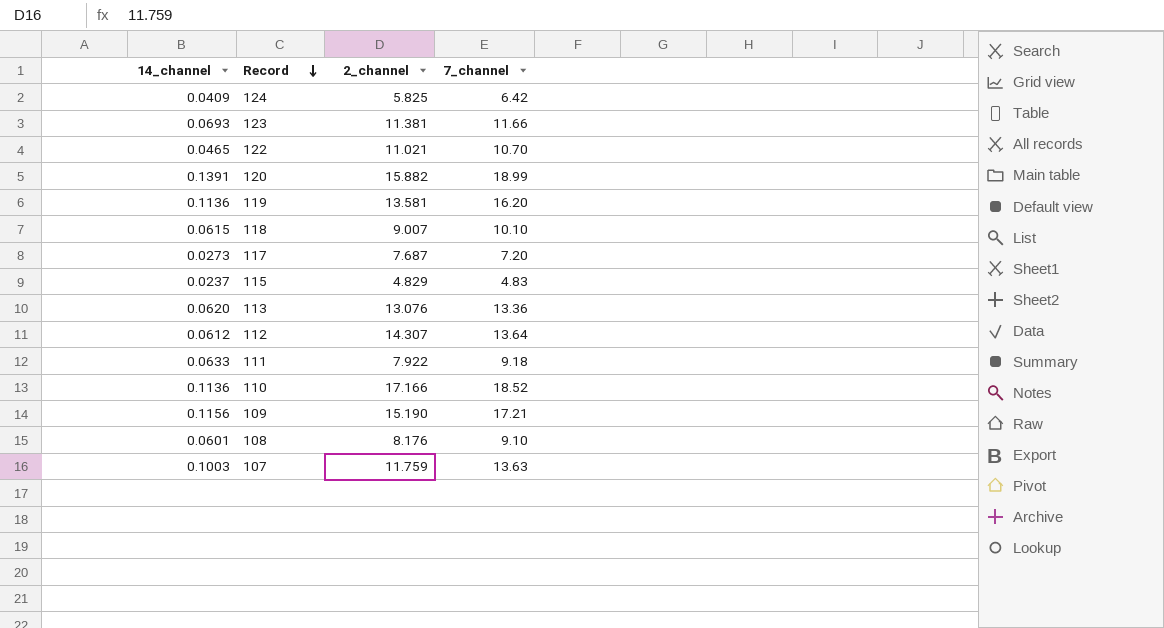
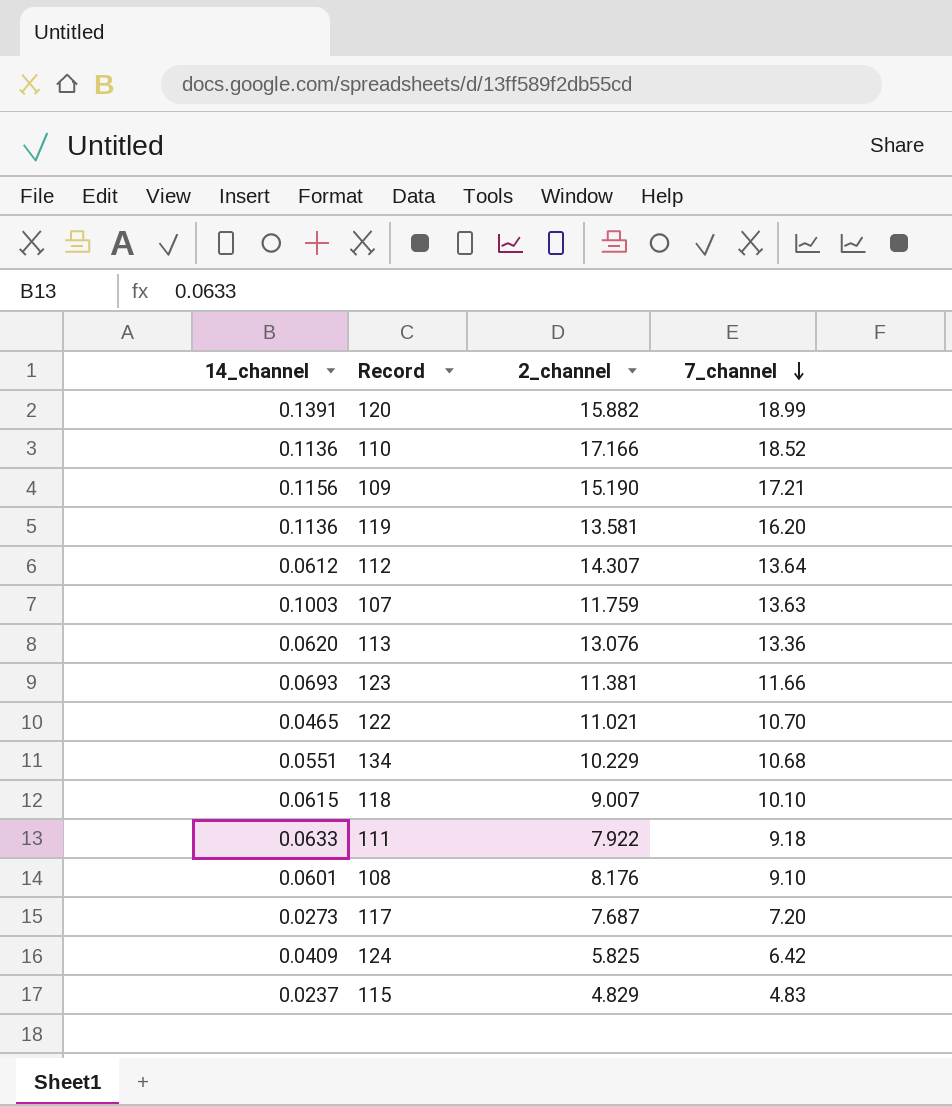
row order: Record descending -> 7_channel descending
row 134: none -> 0.0551 | 10.229 | 10.68

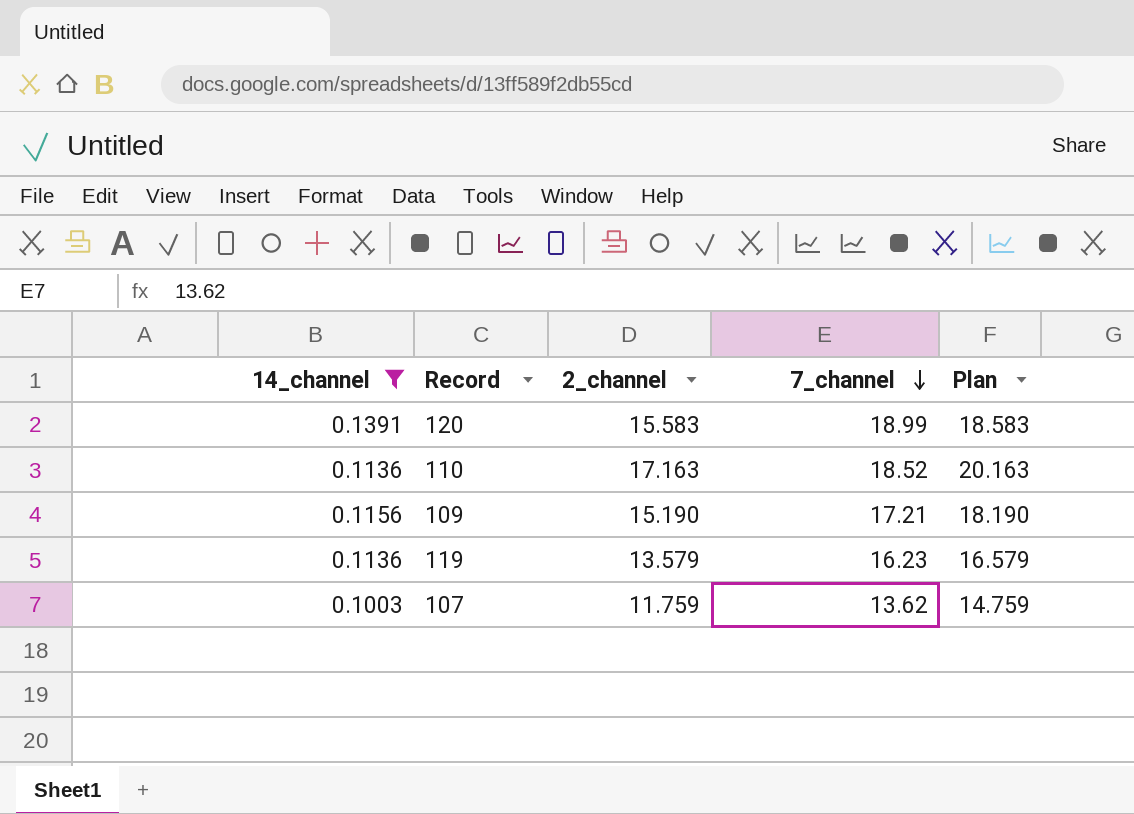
filter: none -> 14_channel >= 0.1003
column Plan | formula: none -> [2_channel] + 3
120 | 2_channel: 15.882 -> 15.583
110 | 2_channel: 17.166 -> 17.163
119 | 2_channel: 13.581 -> 13.579
119 | 7_channel: 16.20 -> 16.23
107 | 7_channel: 13.63 -> 13.62

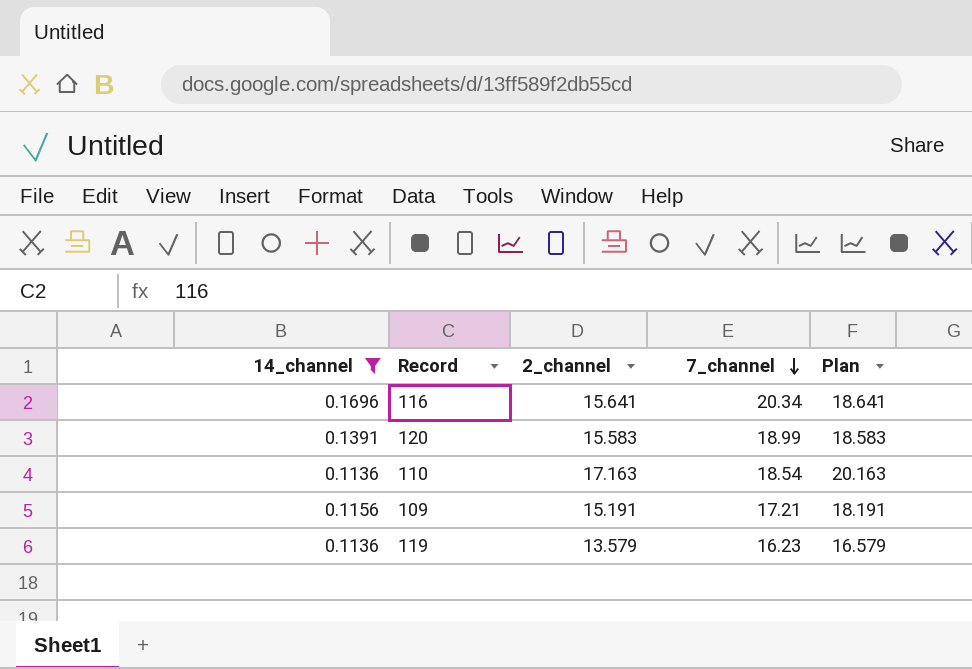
row 107: 0.1003 | 11.759 | 13.62 | 14.759 -> none
row 116: none -> 0.1696 | 15.641 | 20.34 | 18.641
110 | 7_channel: 18.52 -> 18.54
109 | 2_channel: 15.190 -> 15.191
109 | Plan: 18.190 -> 18.191

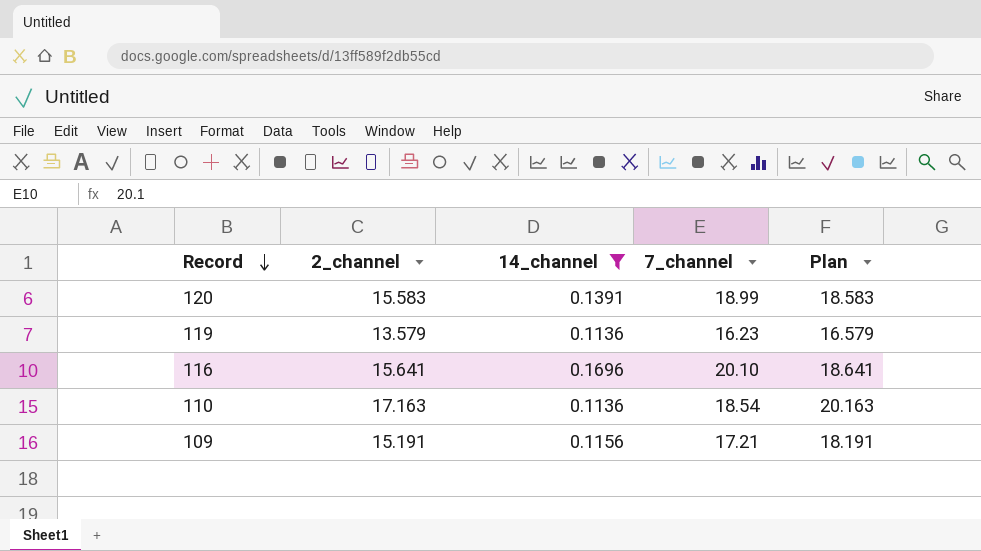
row order: 7_channel descending -> Record descending
column 14_channel | position: 1 -> 3
116 | 7_channel: 20.34 -> 20.10

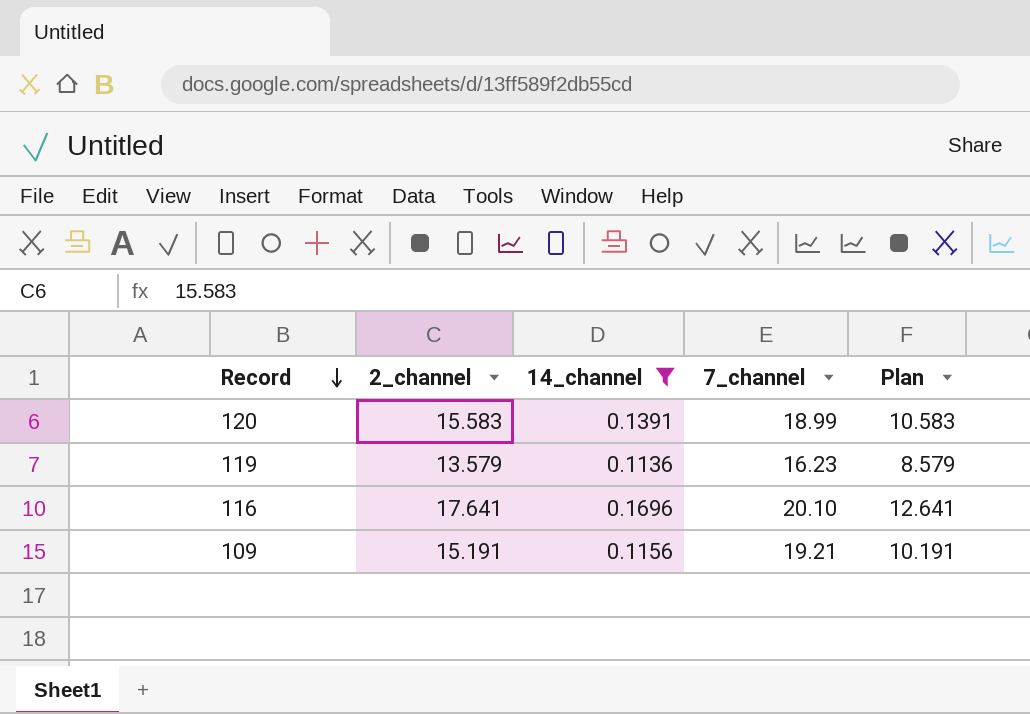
column Plan | formula: [2_channel] + 3 -> [2_channel] - 5
row 110: 17.163 | 0.1136 | 18.54 | 20.163 -> none
116 | 2_channel: 15.641 -> 17.641
109 | 7_channel: 17.21 -> 19.21

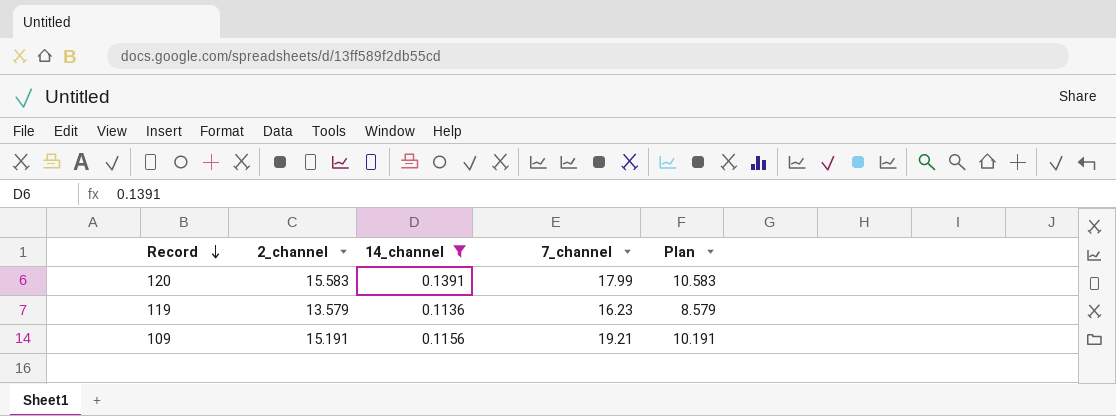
row 116: 17.641 | 0.1696 | 20.10 | 12.641 -> none
120 | 7_channel: 18.99 -> 17.99

